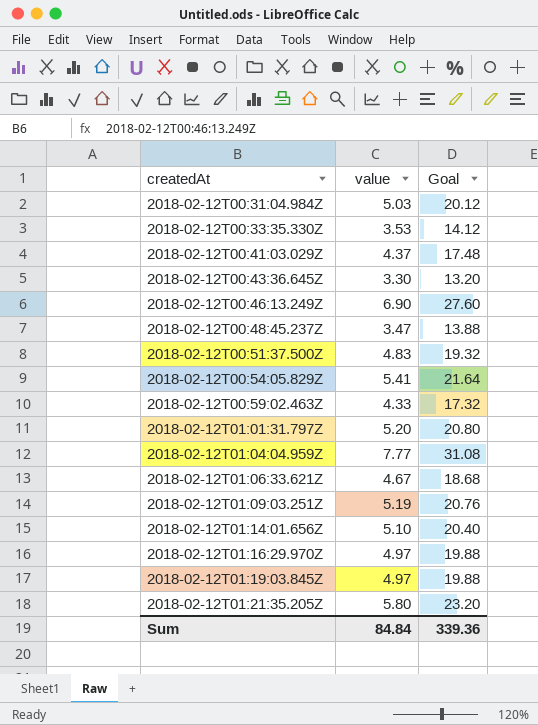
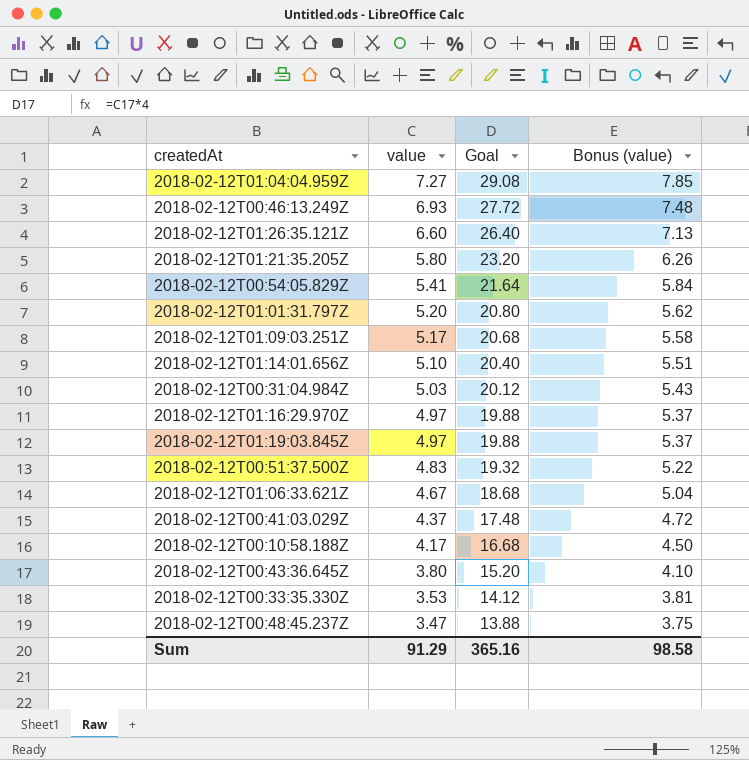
row order: createdAt ascending -> value descending
column Bonus (value) | formula: none -> [value] * 1.08
row 2018-02-12T00:59:02.463Z: 4.33 | 17.32 -> none
2018-02-12T01:04:04.959Z | value: 7.77 -> 7.27
2018-02-12T01:04:04.959Z | Goal: 31.08 -> 29.08
2018-02-12T00:46:13.249Z | value: 6.90 -> 6.93
2018-02-12T00:46:13.249Z | Goal: 27.60 -> 27.72
row 2018-02-12T01:26:35.121Z: none -> 6.60 | 26.40 | 7.13
2018-02-12T01:09:03.251Z | value: 5.19 -> 5.17
2018-02-12T01:09:03.251Z | Goal: 20.76 -> 20.68
row 2018-02-12T00:10:58.188Z: none -> 4.17 | 16.68 | 4.50
2018-02-12T00:43:36.645Z | value: 3.30 -> 3.80
2018-02-12T00:43:36.645Z | Goal: 13.20 -> 15.20
Sum | value: 84.84 -> 91.29
Sum | Goal: 339.36 -> 365.16

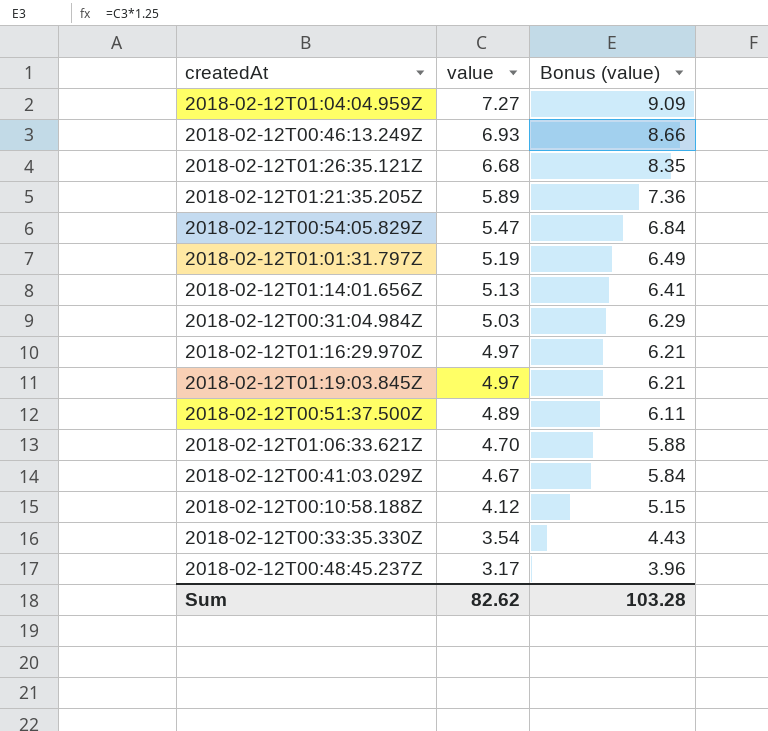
column Goal | formula: [value] * 4 -> none
column Bonus (value) | formula: [value] * 1.08 -> [value] * 1.25
row 2018-02-12T01:09:03.251Z: 5.17 | 20.68 | 5.58 -> none
row 2018-02-12T00:43:36.645Z: 3.80 | 15.20 | 4.10 -> none
2018-02-12T01:26:35.121Z | value: 6.60 -> 6.68
2018-02-12T01:21:35.205Z | value: 5.80 -> 5.89
2018-02-12T00:54:05.829Z | value: 5.41 -> 5.47
2018-02-12T01:01:31.797Z | value: 5.20 -> 5.19
2018-02-12T01:14:01.656Z | value: 5.10 -> 5.13
2018-02-12T00:51:37.500Z | value: 4.83 -> 4.89
2018-02-12T01:06:33.621Z | value: 4.67 -> 4.70
2018-02-12T00:41:03.029Z | value: 4.37 -> 4.67
2018-02-12T00:10:58.188Z | value: 4.17 -> 4.12
2018-02-12T00:33:35.330Z | value: 3.53 -> 3.54
2018-02-12T00:48:45.237Z | value: 3.47 -> 3.17
Sum | value: 91.29 -> 82.62
Sum | Bonus (value): 98.58 -> 103.28

